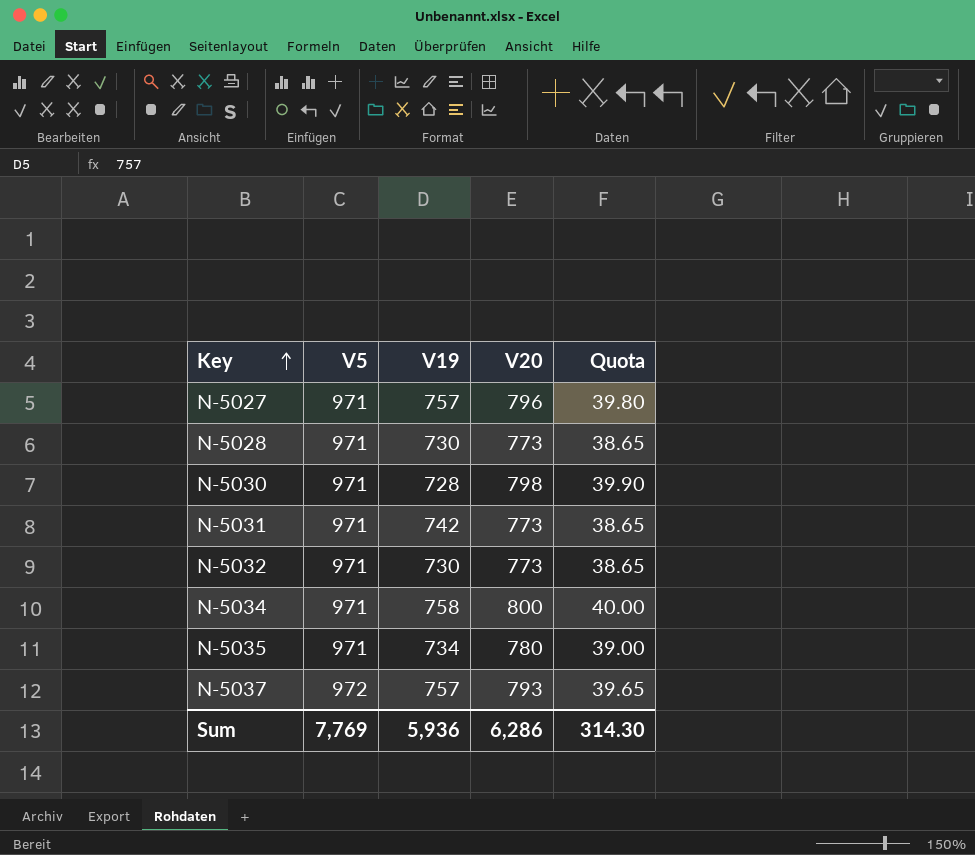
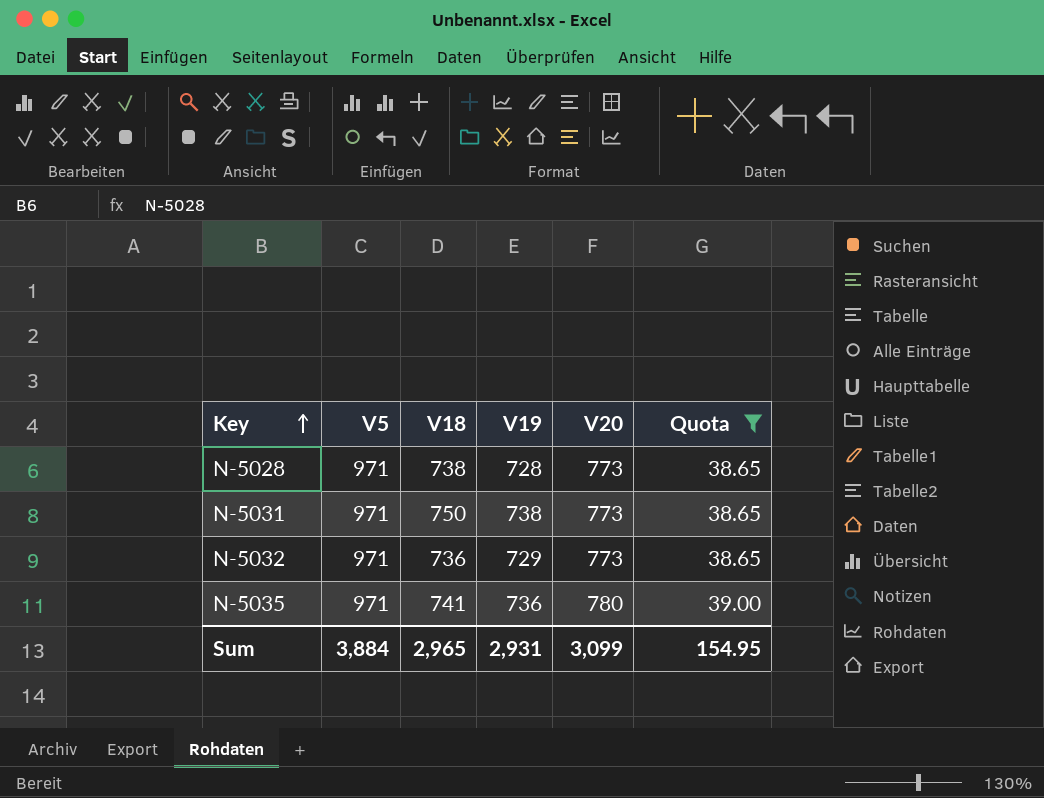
filter: none -> Quota <= 39.00
column V18 | position: none -> 3
N-5028 | V19: 730 -> 728
N-5031 | V19: 742 -> 738
N-5032 | V19: 730 -> 729
N-5035 | V19: 734 -> 736
Sum | V5: 7,769 -> 3,884
Sum | V19: 5,936 -> 2,931
Sum | V20: 6,286 -> 3,099
Sum | Quota: 314.30 -> 154.95

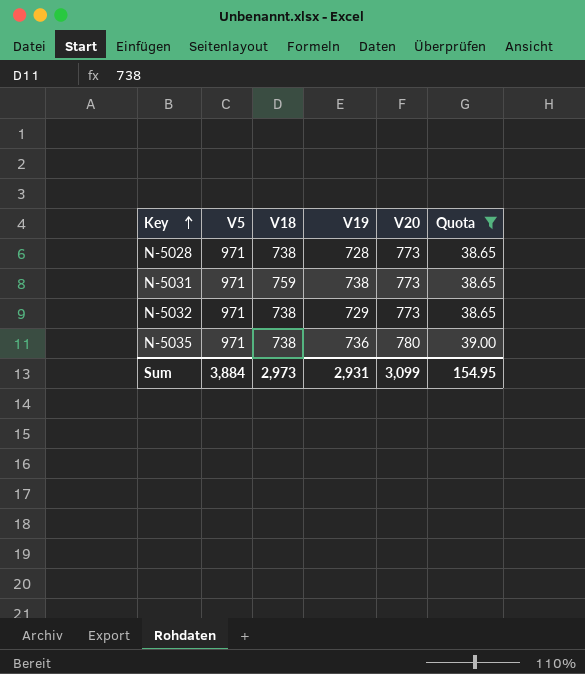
N-5031 | V18: 750 -> 759
N-5032 | V18: 736 -> 738
N-5035 | V18: 741 -> 738
Sum | V18: 2,965 -> 2,973

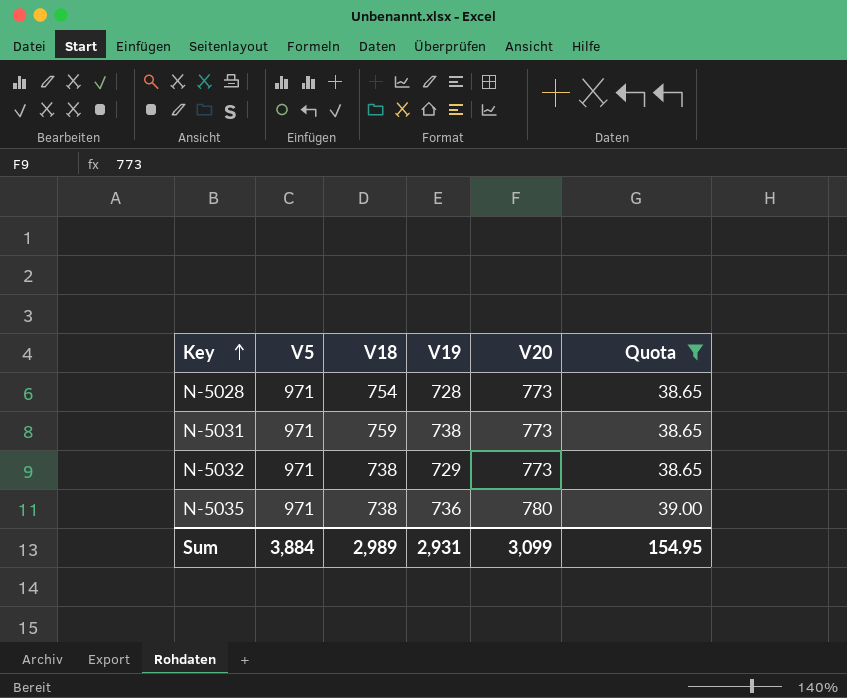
N-5028 | V18: 738 -> 754
Sum | V18: 2,973 -> 2,989

